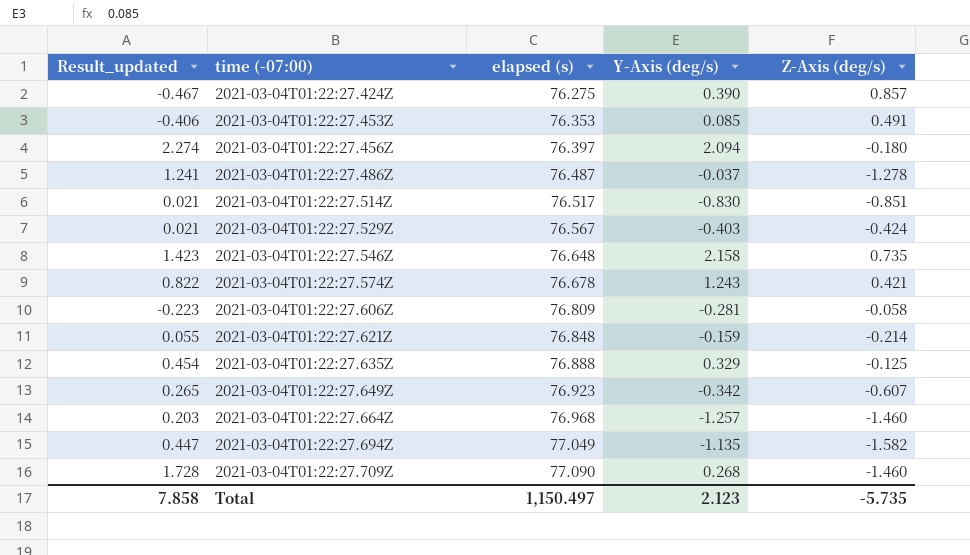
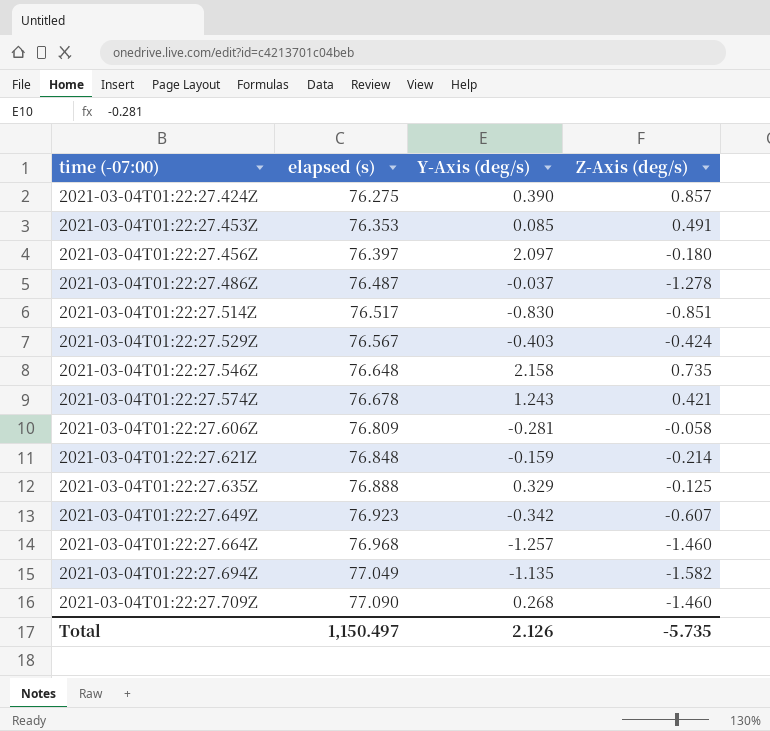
column Result_updated | formula: [Y-Axis (deg/s)] - [Z-Axis (deg/s)] -> none
2021-03-04T01:22:27.456Z | Y-Axis (deg/s): 2.094 -> 2.097
Total | Y-Axis (deg/s): 2.123 -> 2.126

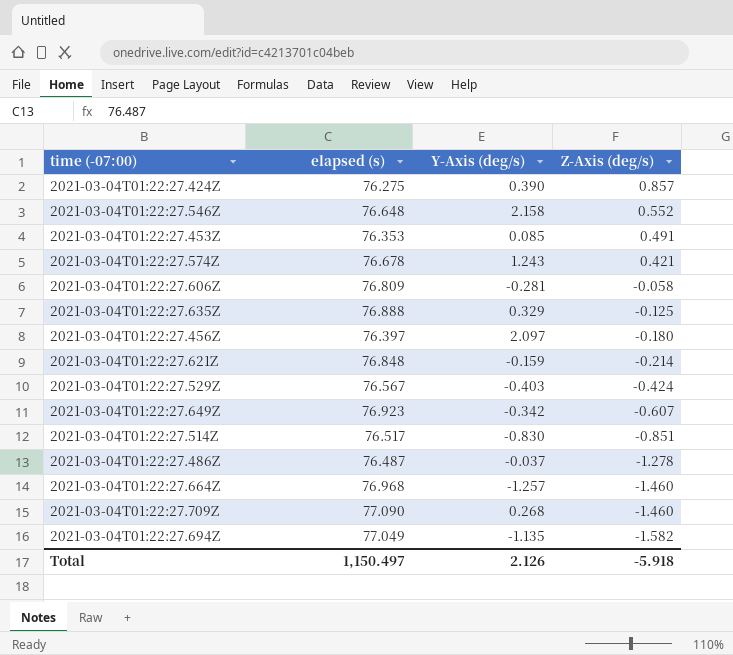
row order: time (-07:00) ascending -> Z-Axis (deg/s) descending
2021-03-04T01:22:27.546Z | Z-Axis (deg/s): 0.735 -> 0.552
Total | Z-Axis (deg/s): -5.735 -> -5.918

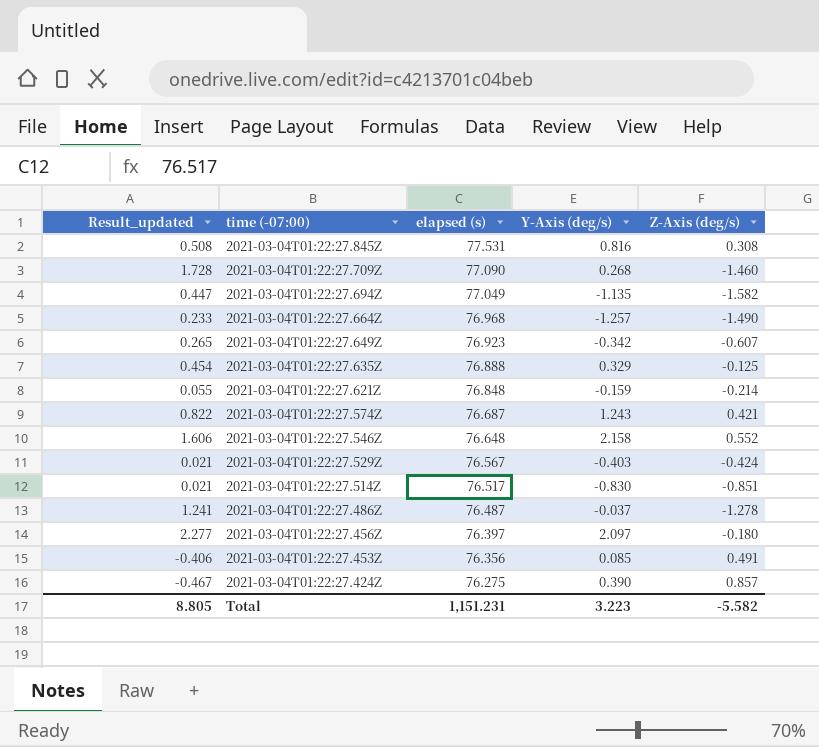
row order: Z-Axis (deg/s) descending -> time (-07:00) descending
column Result_updated | formula: none -> [Y-Axis (deg/s)] - [Z-Axis (deg/s)]
row 2021-03-04T01:22:27.606Z: 76.809 | -0.281 | -0.058 -> none
row 2021-03-04T01:22:27.845Z: none -> 0.508 | 77.531 | 0.816 | 0.308
2021-03-04T01:22:27.664Z | Z-Axis (deg/s): -1.460 -> -1.490
2021-03-04T01:22:27.574Z | elapsed (s): 76.678 -> 76.687
2021-03-04T01:22:27.453Z | elapsed (s): 76.353 -> 76.356
Total | elapsed (s): 1,150.497 -> 1,151.231
Total | Y-Axis (deg/s): 2.126 -> 3.223
Total | Z-Axis (deg/s): -5.918 -> -5.582

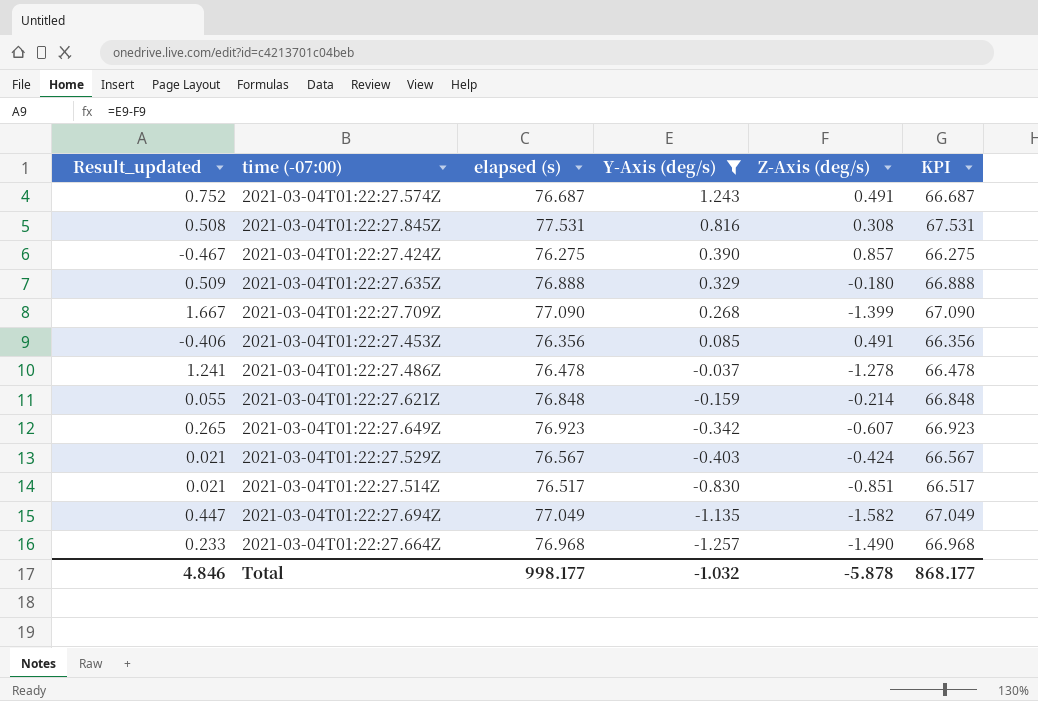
filter: none -> Y-Axis (deg/s) <= 1.243
row order: time (-07:00) descending -> Y-Axis (deg/s) descending
column KPI | formula: none -> [elapsed (s)] - 10
2021-03-04T01:22:27.574Z | Result_updated: 0.822 -> 0.752
2021-03-04T01:22:27.574Z | Z-Axis (deg/s): 0.421 -> 0.491
2021-03-04T01:22:27.635Z | Result_updated: 0.454 -> 0.509
2021-03-04T01:22:27.635Z | Z-Axis (deg/s): -0.125 -> -0.180
2021-03-04T01:22:27.709Z | Result_updated: 1.728 -> 1.667
2021-03-04T01:22:27.709Z | Z-Axis (deg/s): -1.460 -> -1.399
2021-03-04T01:22:27.486Z | elapsed (s): 76.487 -> 76.478
Total | Result_updated: 8.805 -> 4.846
Total | elapsed (s): 1,151.231 -> 998.177
Total | Y-Axis (deg/s): 3.223 -> -1.032
Total | Z-Axis (deg/s): -5.582 -> -5.878

